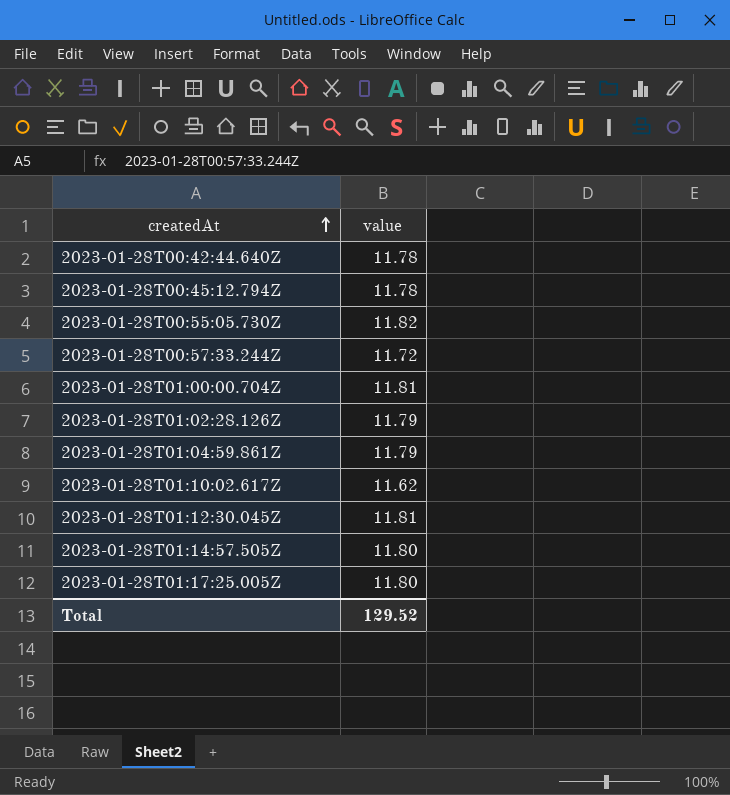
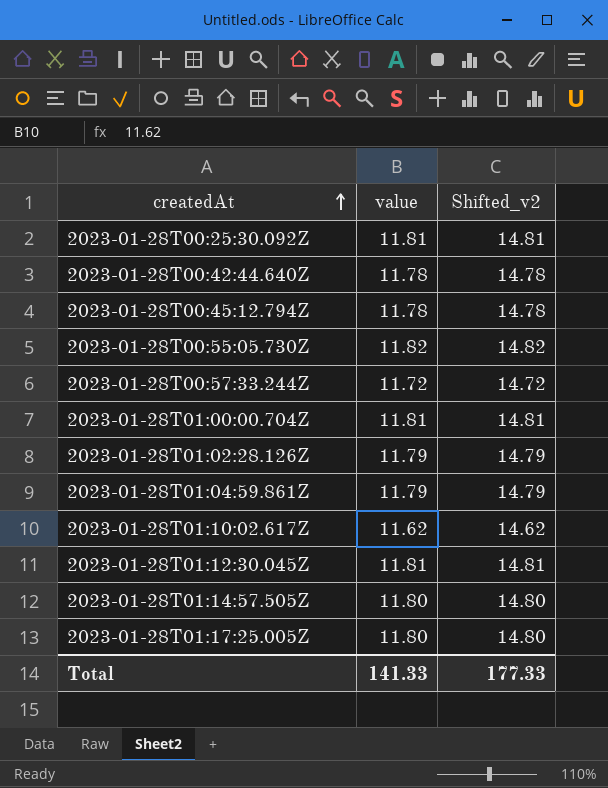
column Shifted_v2 | formula: none -> [value] + 3
row 2023-01-28T00:25:30.092Z: none -> 11.81 | 14.81
Total | value: 129.52 -> 141.33

